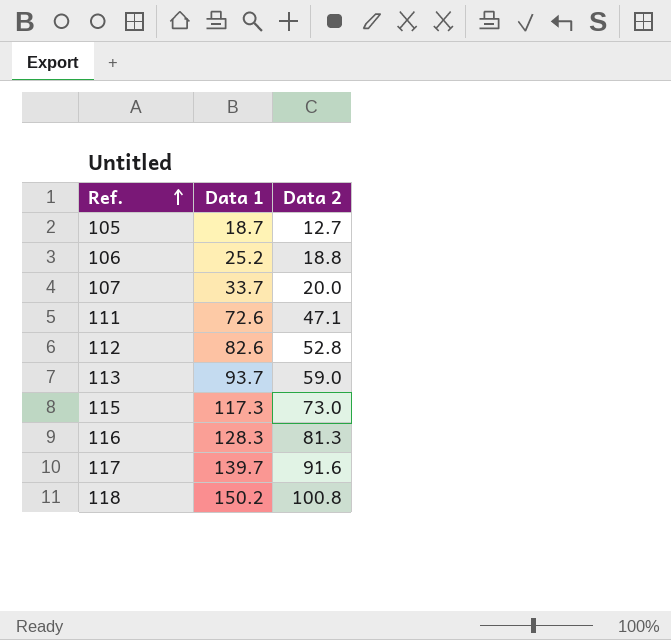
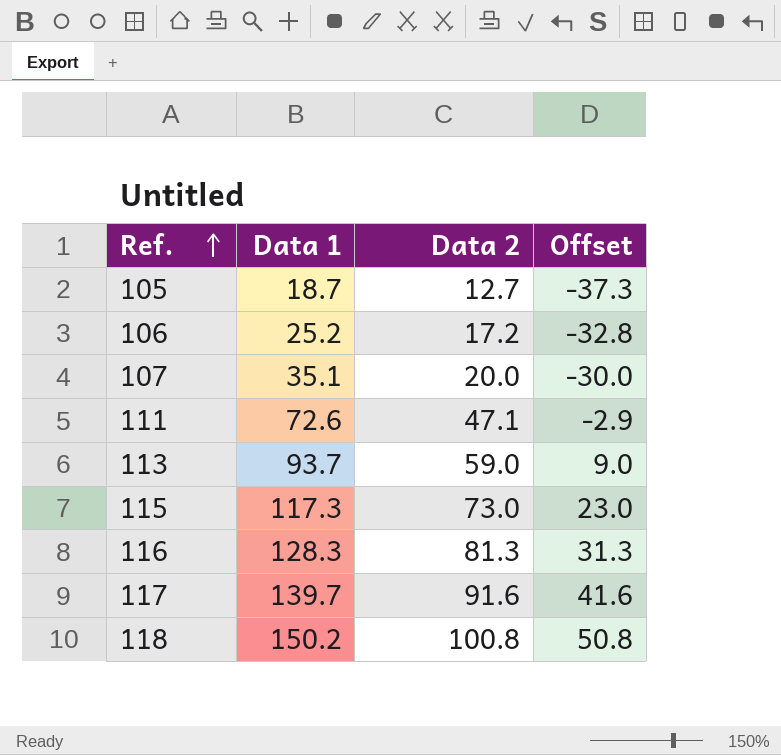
column Offset | formula: none -> [Data 2] - 50
row 112: 82.6 | 52.8 -> none
106 | Data 2: 18.8 -> 17.2
107 | Data 1: 33.7 -> 35.1

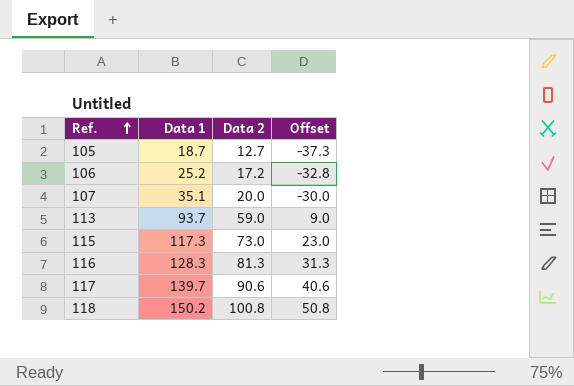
row 111: 72.6 | 47.1 | -2.9 -> none
117 | Data 2: 91.6 -> 90.6
117 | Offset: 41.6 -> 40.6

